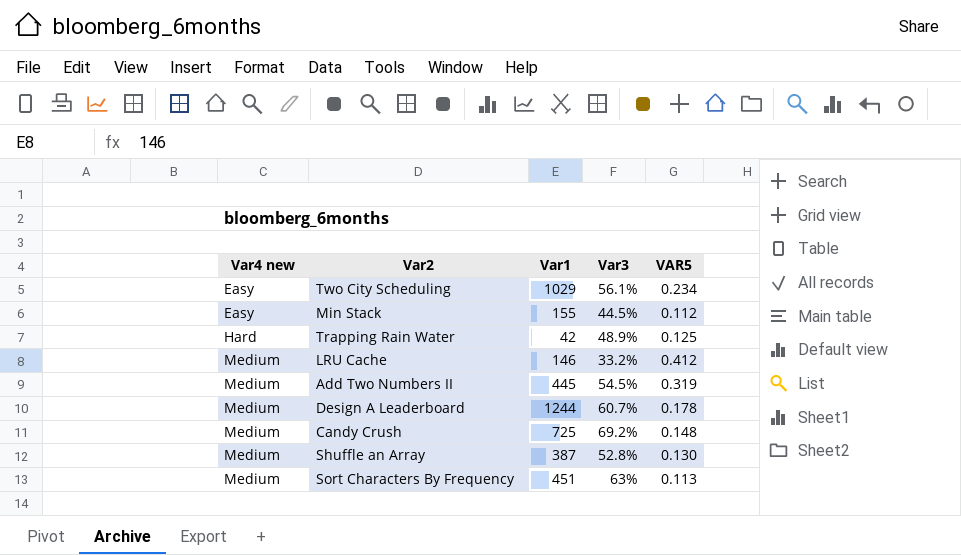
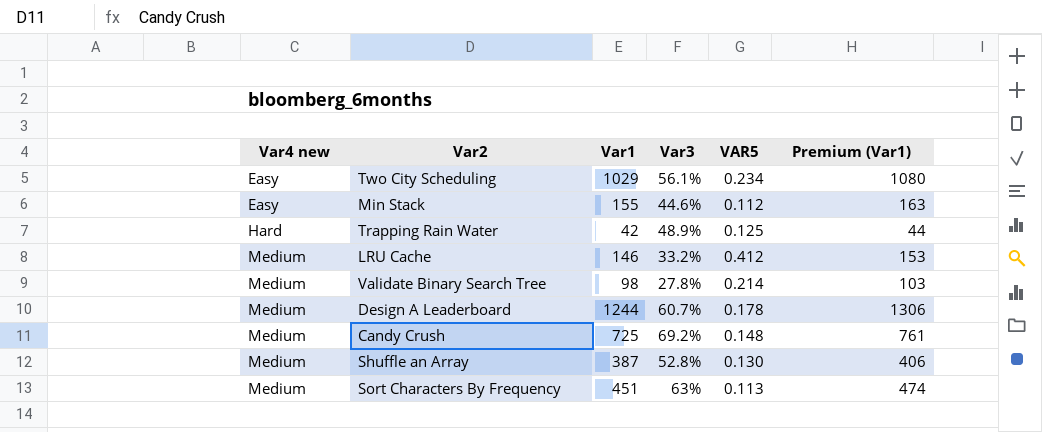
column Premium (Var1) | formula: none -> [Var1] * 1.05
row Add Two Numbers II: Medium | 445 | 54.5% | 0.319 -> none
Min Stack | Var3: 44.5% -> 44.6%
row Validate Binary Search Tree: none -> Medium | 98 | 27.8% | 0.214 | 103

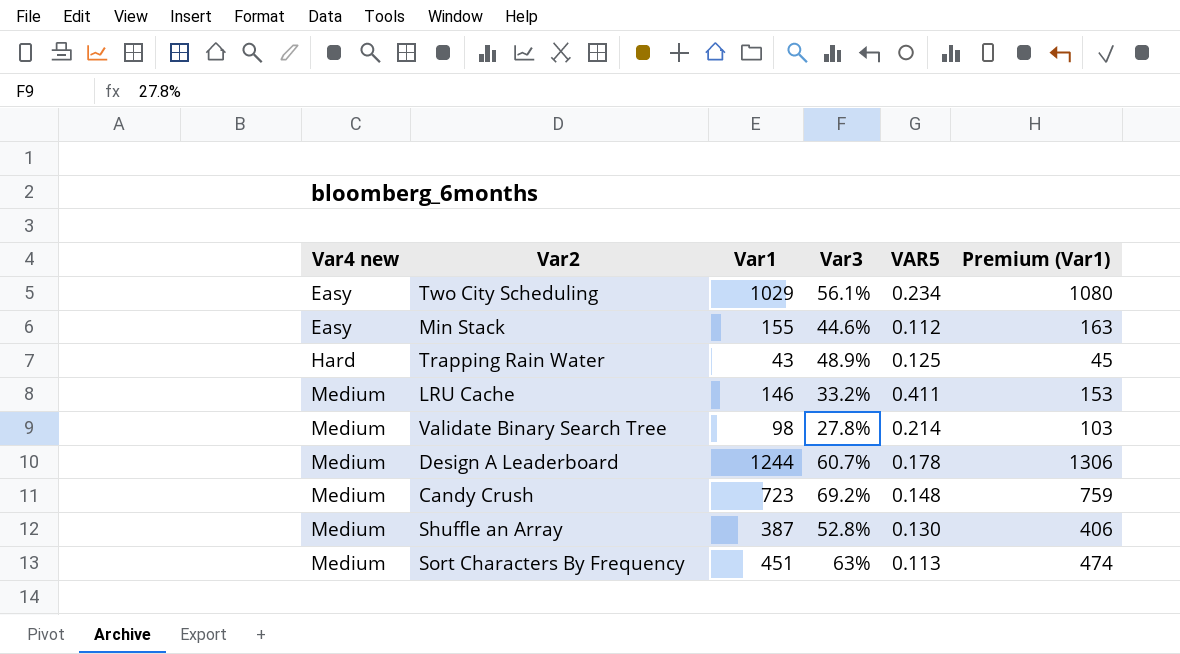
Trapping Rain Water | Var1: 42 -> 43
Trapping Rain Water | Premium (Var1): 44 -> 45
LRU Cache | VAR5: 0.412 -> 0.411
Candy Crush | Var1: 725 -> 723
Candy Crush | Premium (Var1): 761 -> 759

